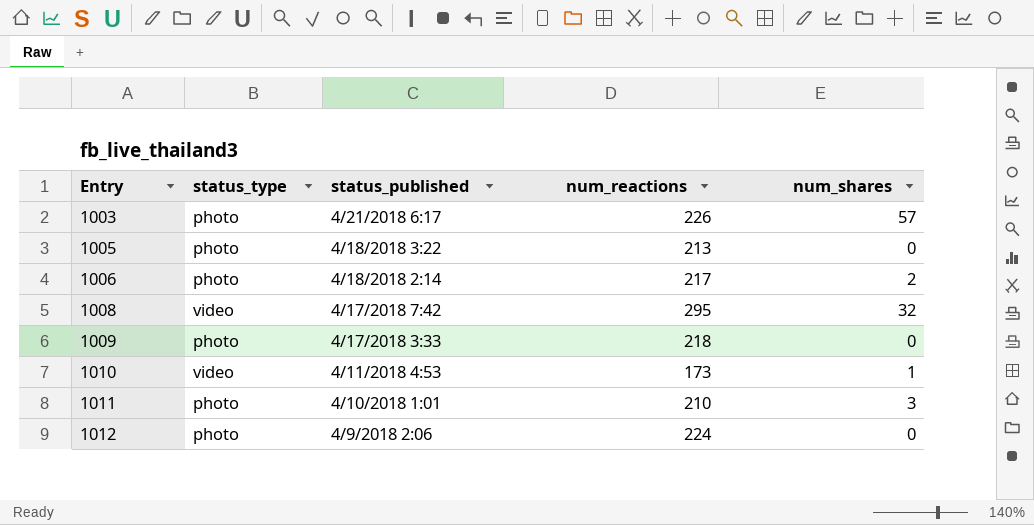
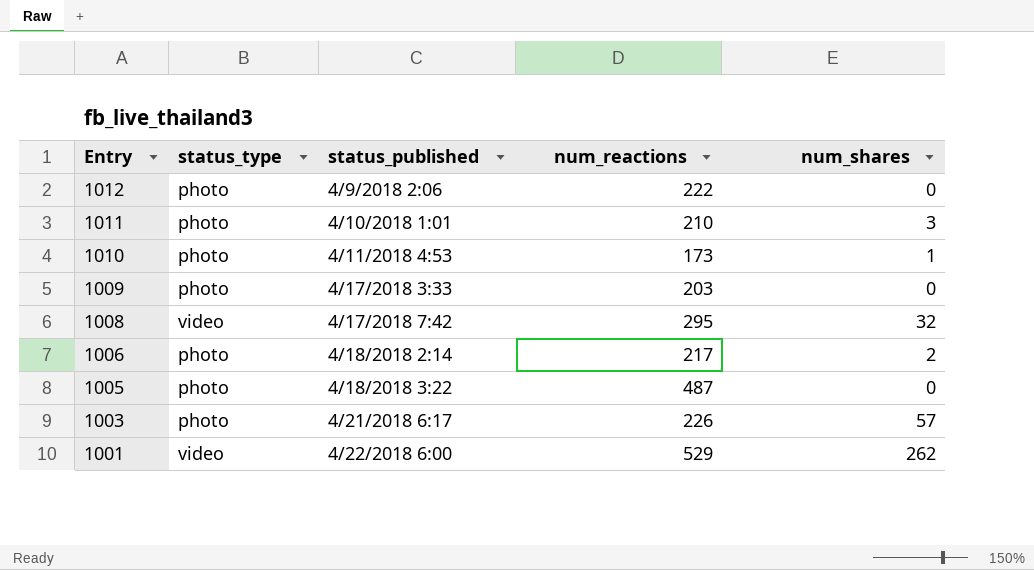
row order: Entry ascending -> Entry descending
1012 | num_reactions: 224 -> 222
1010 | status_type: video -> photo
1009 | num_reactions: 218 -> 203
1005 | num_reactions: 213 -> 487
row 1001: none -> video | 4/22/2018 6:00 | 529 | 262

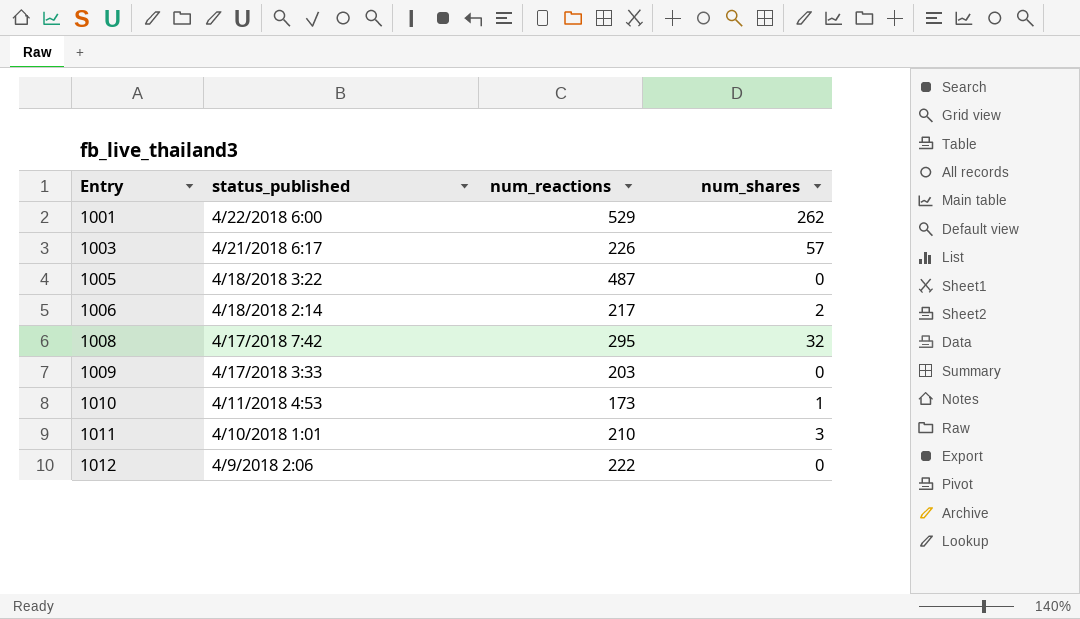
row order: Entry descending -> Entry ascending
column status_type | position: 2 -> none

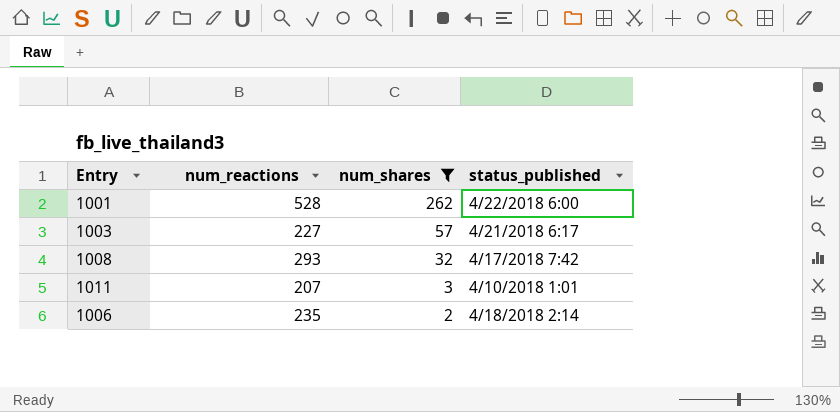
filter: none -> num_shares >= 2
row order: Entry ascending -> num_shares descending
column status_published | position: 2 -> 4
1001 | num_reactions: 529 -> 528
1003 | num_reactions: 226 -> 227
1008 | num_reactions: 295 -> 293
1011 | num_reactions: 210 -> 207
1006 | num_reactions: 217 -> 235

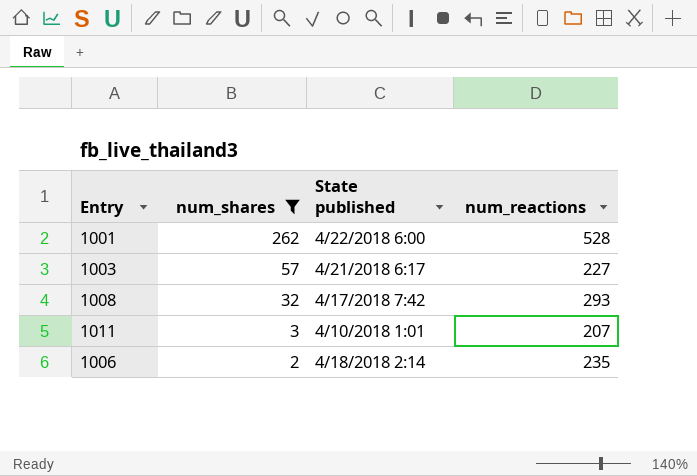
column name: status_published -> State published
column num_reactions | position: 2 -> 4

